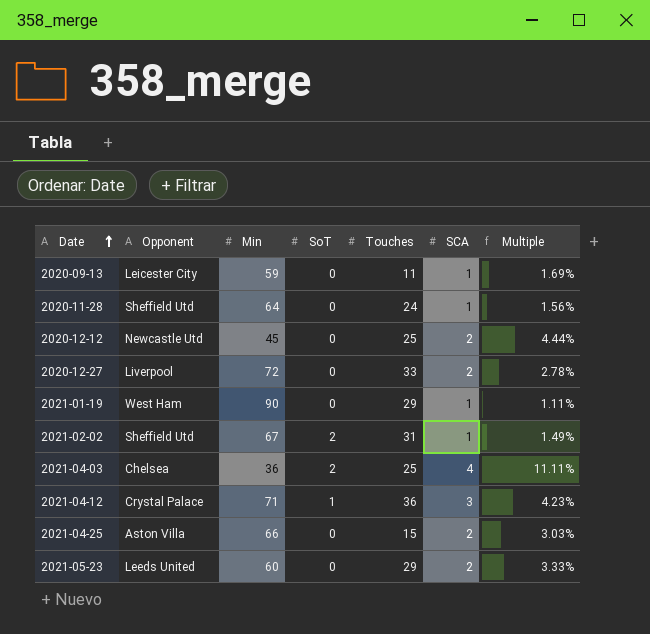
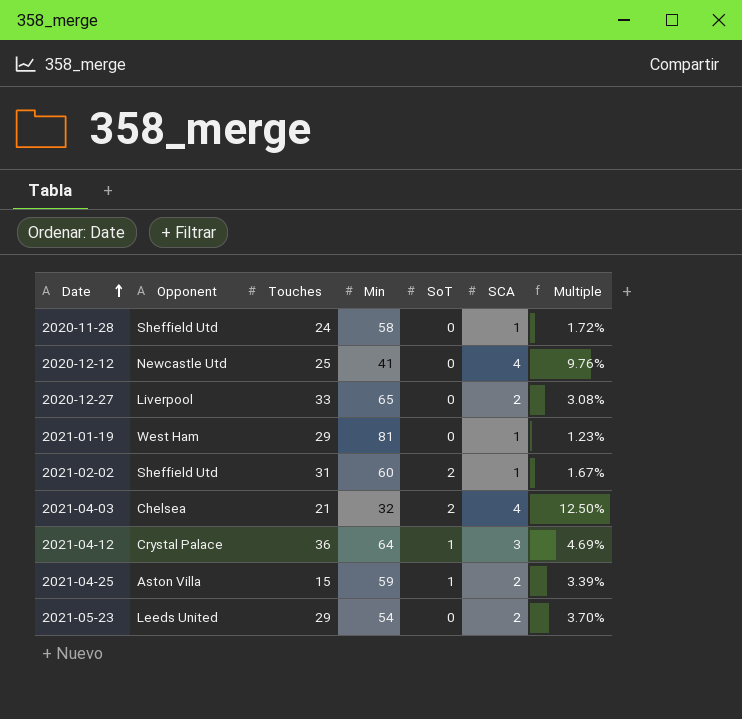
column Touches | position: 5 -> 3
row 2020-09-13: Leicester City | 59 | 0 | 11 | 1 | 1.69% -> none
2020-11-28 | Min: 64 -> 58
2020-11-28 | Multiple: 1.56% -> 1.72%
2020-12-12 | Min: 45 -> 41
2020-12-12 | SCA: 2 -> 4
2020-12-12 | Multiple: 4.44% -> 9.76%
2020-12-27 | Min: 72 -> 65
2020-12-27 | Multiple: 2.78% -> 3.08%
2021-01-19 | Min: 90 -> 81
2021-01-19 | Multiple: 1.11% -> 1.23%
2021-02-02 | Min: 67 -> 60
2021-02-02 | Multiple: 1.49% -> 1.67%
2021-04-03 | Touches: 25 -> 21
2021-04-03 | Min: 36 -> 32
2021-04-03 | Multiple: 11.11% -> 12.50%
2021-04-12 | Min: 71 -> 64
2021-04-12 | Multiple: 4.23% -> 4.69%
2021-04-25 | Min: 66 -> 59
2021-04-25 | SoT: 0 -> 1
2021-04-25 | Multiple: 3.03% -> 3.39%
2021-05-23 | Min: 60 -> 54
2021-05-23 | Multiple: 3.33% -> 3.70%

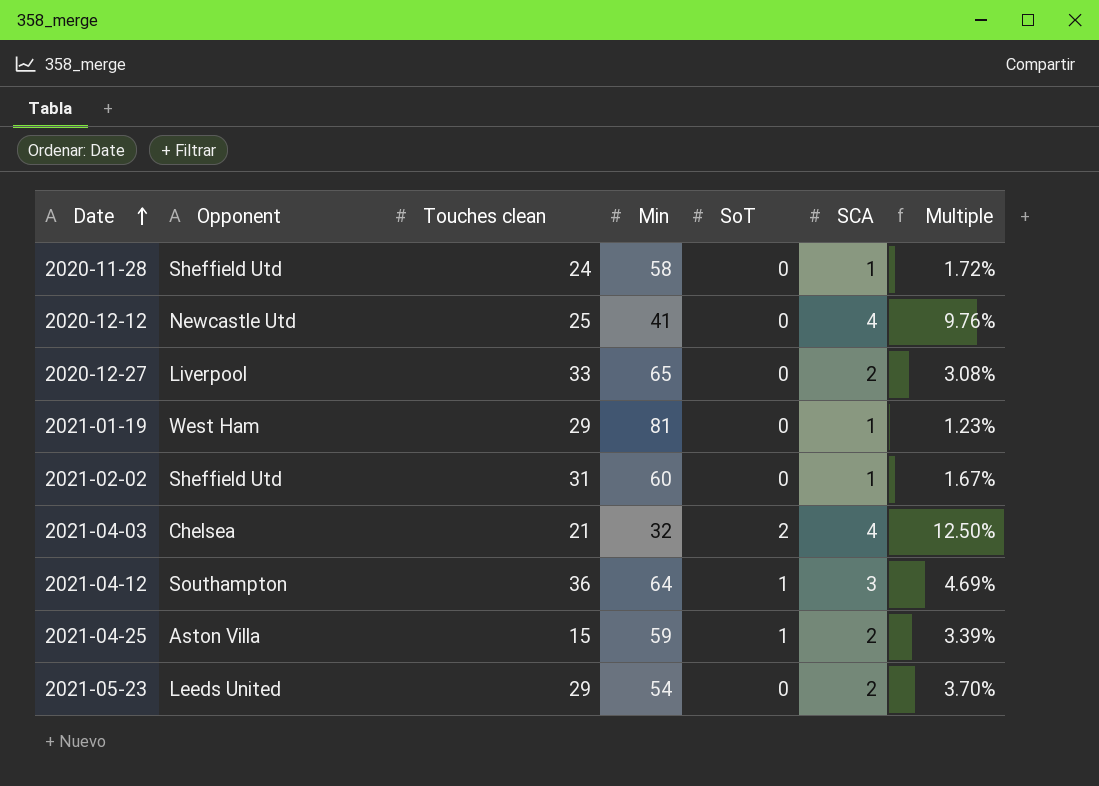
column name: Touches -> Touches clean
2021-02-02 | SoT: 2 -> 0
2021-04-12 | Opponent: Crystal Palace -> Southampton

